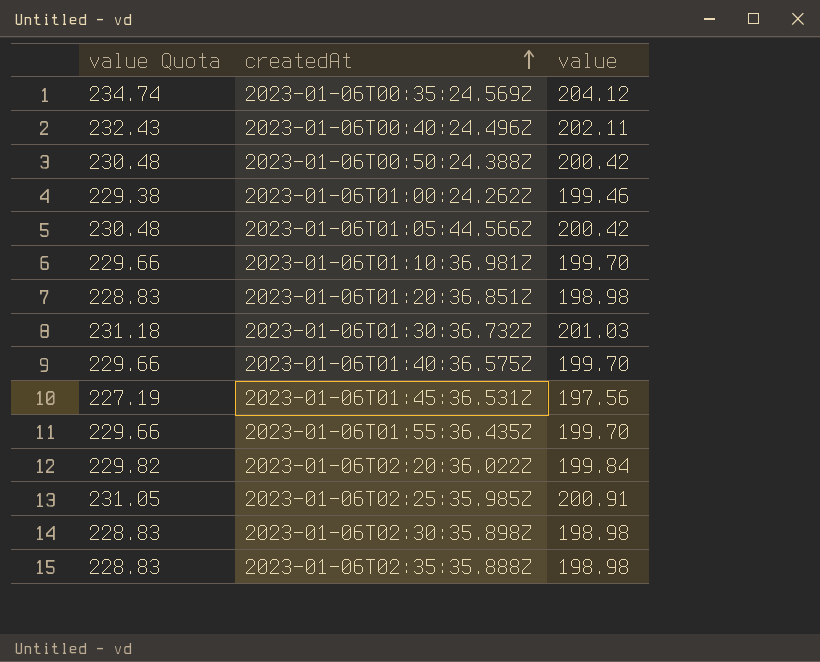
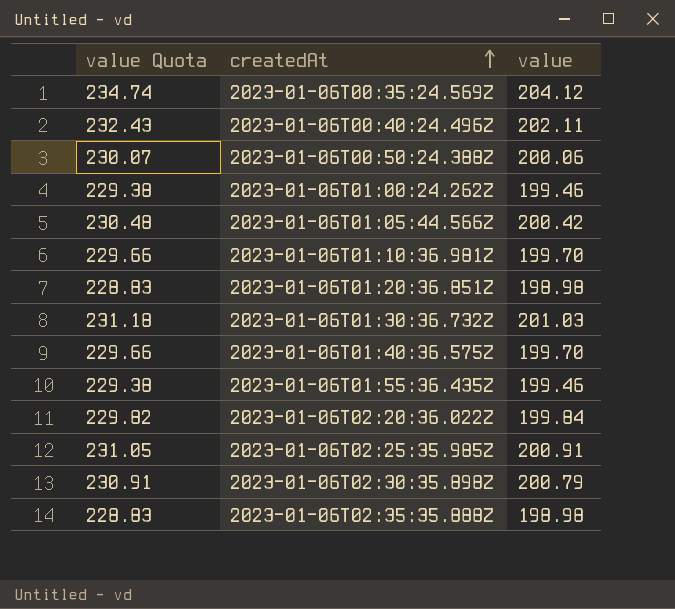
row 2023-01-06T01:45:36.531Z: 227.19 | 197.56 -> none
2023-01-06T00:50:24.388Z | value Quota: 230.48 -> 230.07
2023-01-06T00:50:24.388Z | value: 200.42 -> 200.06
2023-01-06T01:55:36.435Z | value Quota: 229.66 -> 229.38
2023-01-06T01:55:36.435Z | value: 199.70 -> 199.46
2023-01-06T02:30:35.898Z | value Quota: 228.83 -> 230.91
2023-01-06T02:30:35.898Z | value: 198.98 -> 200.79

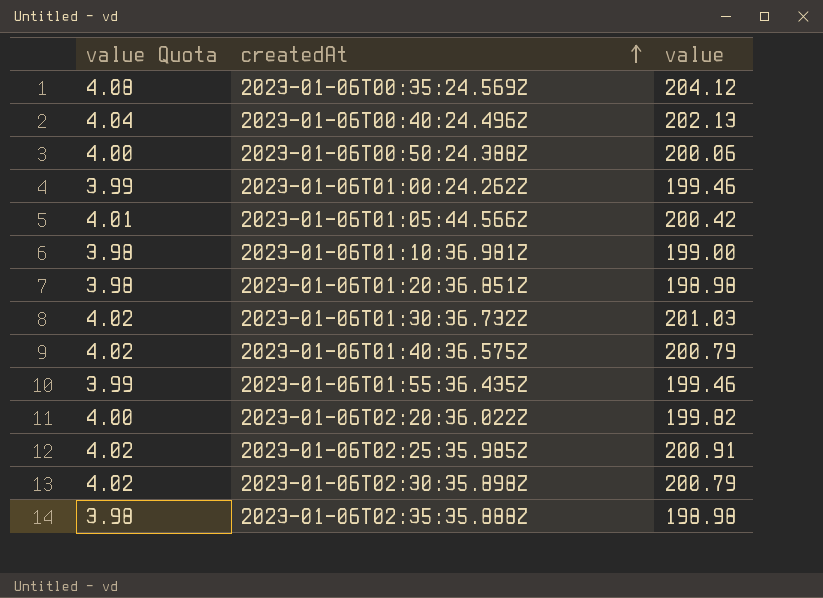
column value Quota | formula: [value] * 1.15 -> [value] * 0.02
2023-01-06T00:40:24.496Z | value: 202.11 -> 202.13
2023-01-06T01:10:36.981Z | value: 199.70 -> 199.00
2023-01-06T01:40:36.575Z | value: 199.70 -> 200.79
2023-01-06T02:20:36.022Z | value: 199.84 -> 199.82

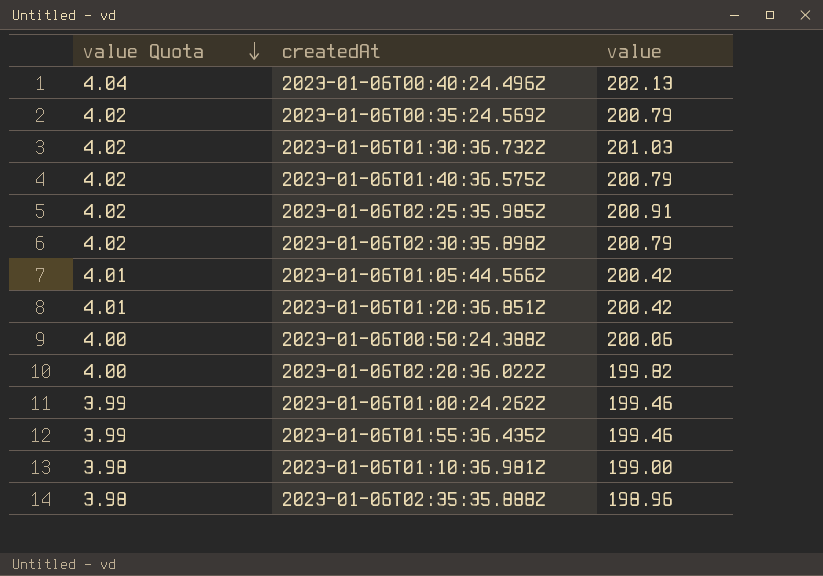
row order: createdAt ascending -> value Quota descending
2023-01-06T00:35:24.569Z | value Quota: 4.08 -> 4.02
2023-01-06T00:35:24.569Z | value: 204.12 -> 200.79
2023-01-06T01:20:36.851Z | value Quota: 3.98 -> 4.01
2023-01-06T01:20:36.851Z | value: 198.98 -> 200.42
2023-01-06T02:35:35.888Z | value: 198.98 -> 198.96

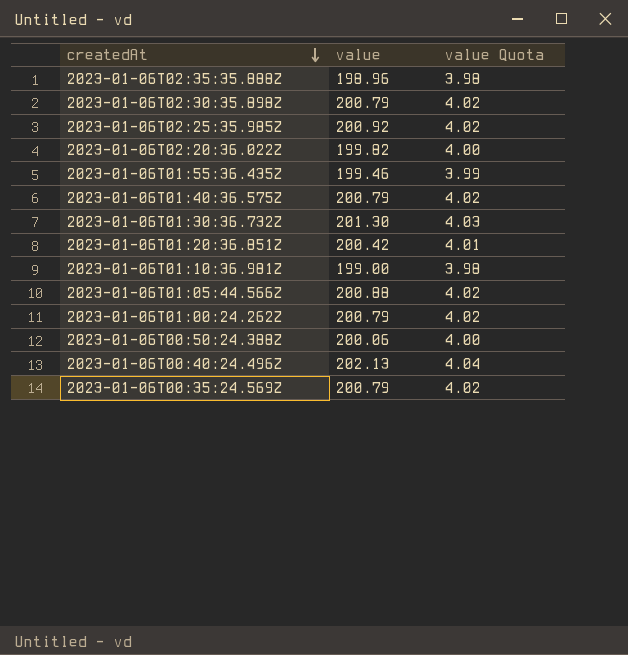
row order: value Quota descending -> createdAt descending
column value Quota | position: 1 -> 3
2023-01-06T02:25:35.985Z | value: 200.91 -> 200.92
2023-01-06T01:30:36.732Z | value: 201.03 -> 201.30
2023-01-06T01:30:36.732Z | value Quota: 4.02 -> 4.03
2023-01-06T01:05:44.566Z | value: 200.42 -> 200.88
2023-01-06T01:05:44.566Z | value Quota: 4.01 -> 4.02
2023-01-06T01:00:24.262Z | value: 199.46 -> 200.79
2023-01-06T01:00:24.262Z | value Quota: 3.99 -> 4.02

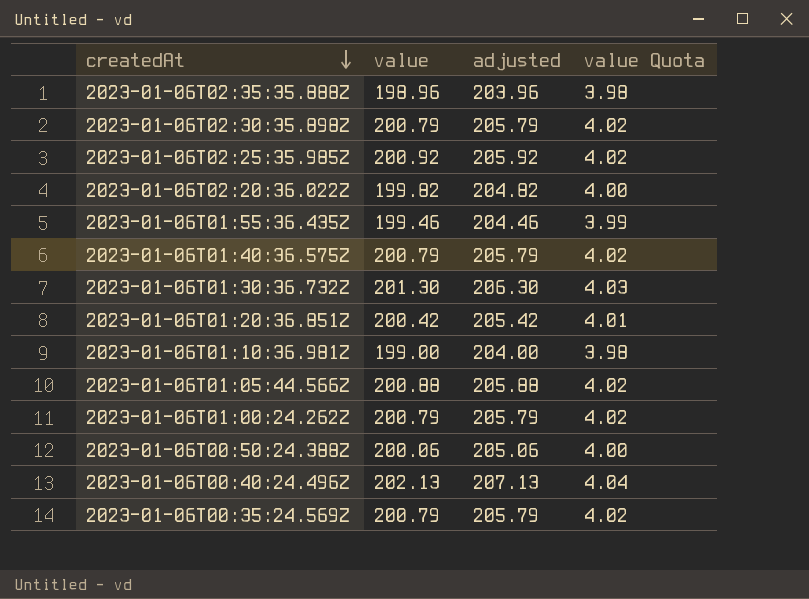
column adjusted | formula: none -> [value] + 5

